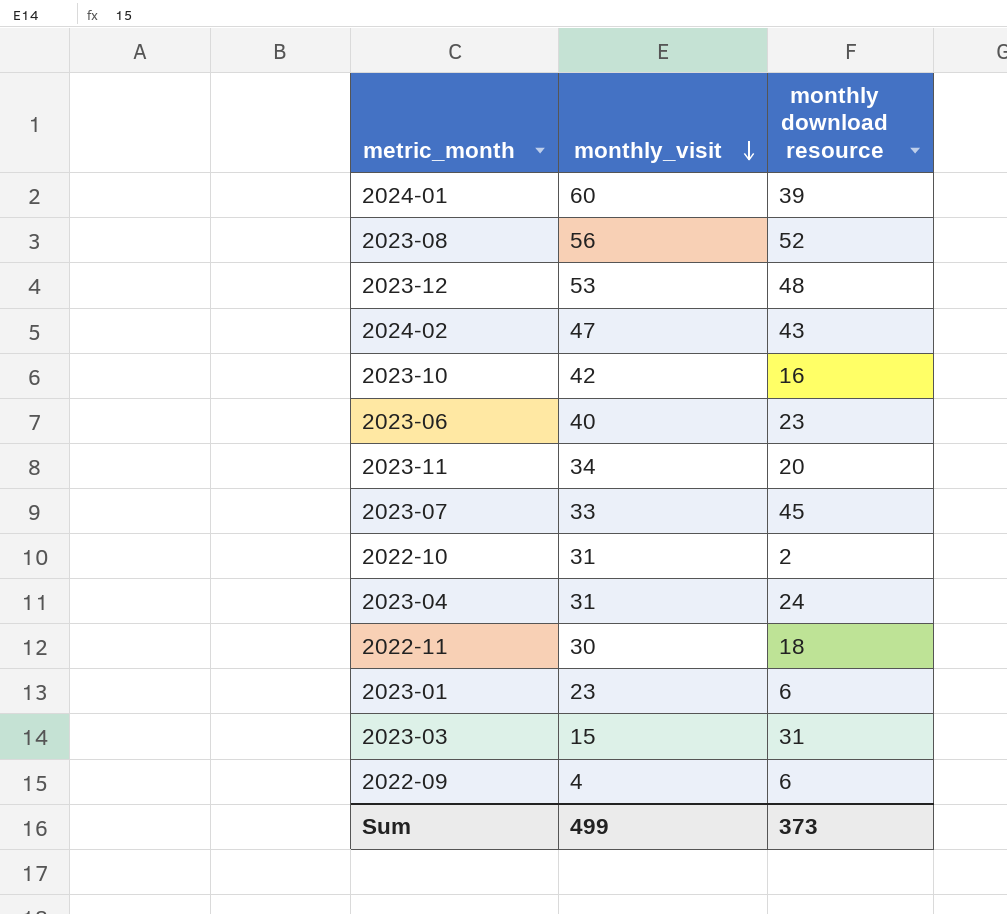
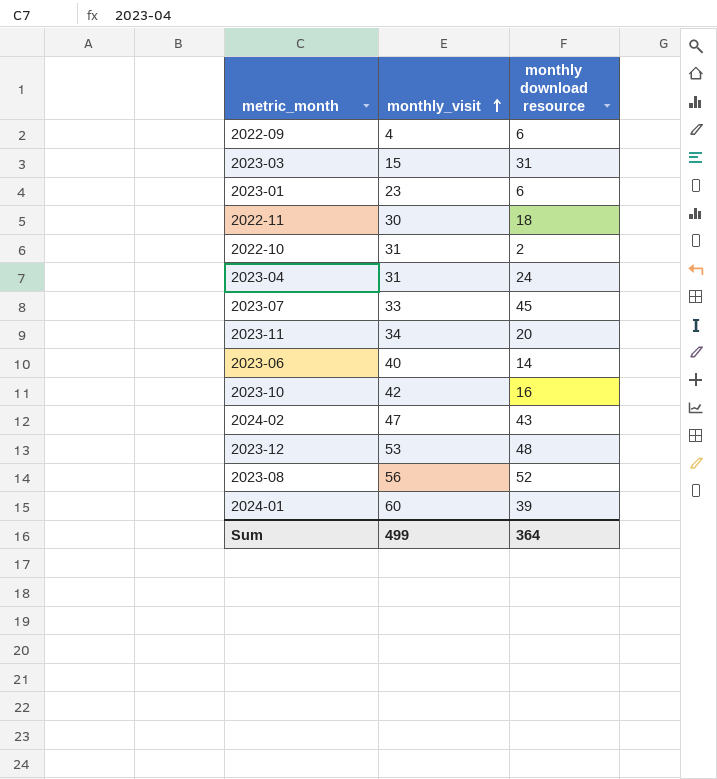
row order: monthly_visit descending -> monthly_visit ascending
2023-06 | monthly download resource: 23 -> 14
Sum | monthly download resource: 373 -> 364

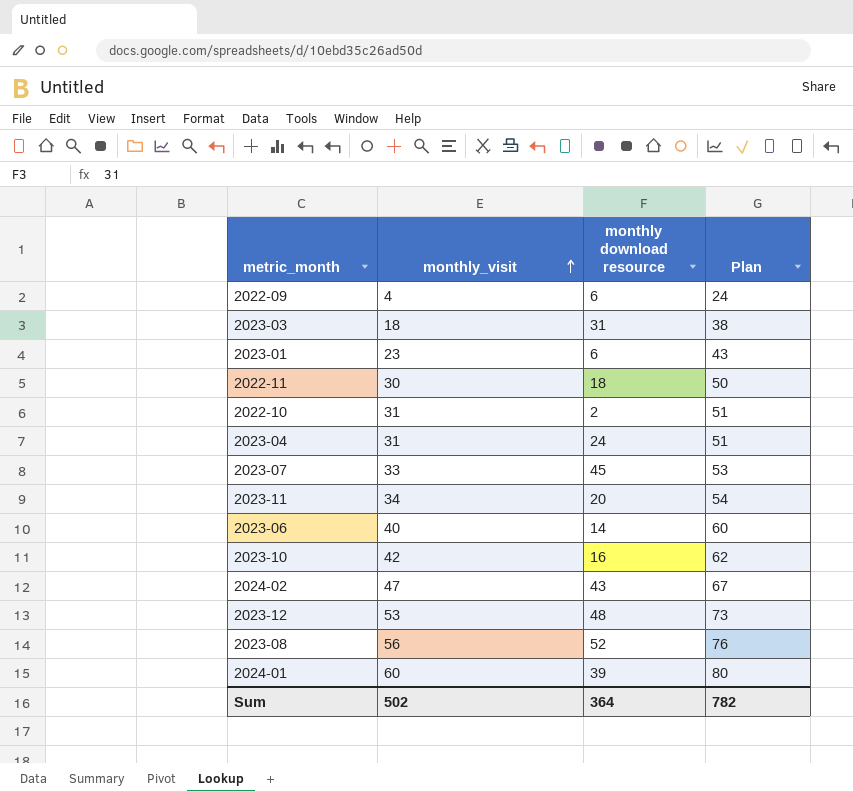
column Plan | formula: none -> [monthly_visit] + 20
2023-03 | monthly_visit: 15 -> 18
Sum | monthly_visit: 499 -> 502

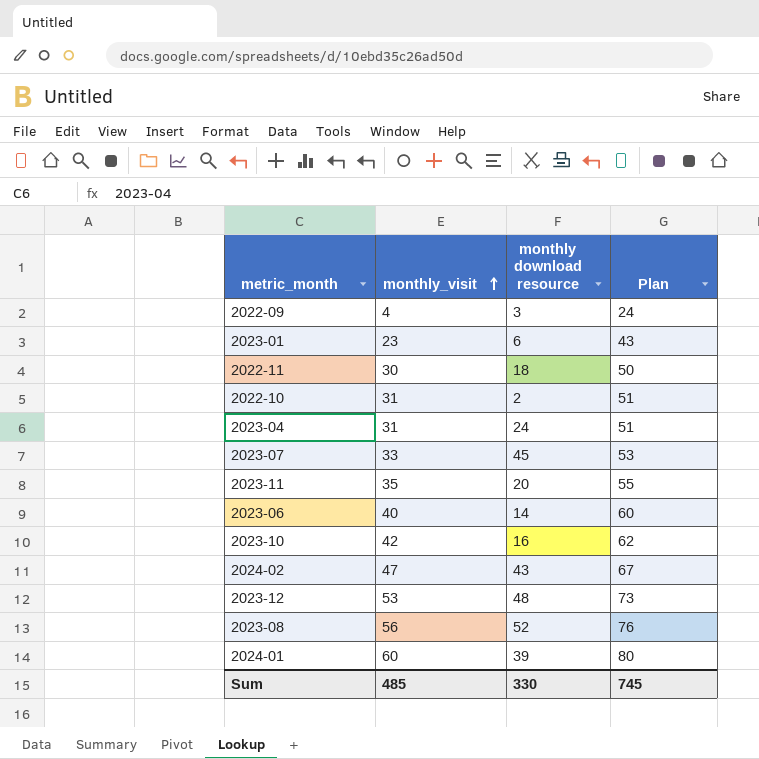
row 2023-03: 18 | 31 | 38 -> none
2022-09 | monthly download resource: 6 -> 3
2023-11 | monthly_visit: 34 -> 35
2023-11 | Plan: 54 -> 55
Sum | monthly_visit: 502 -> 485
Sum | monthly download resource: 364 -> 330
Sum | Plan: 782 -> 745

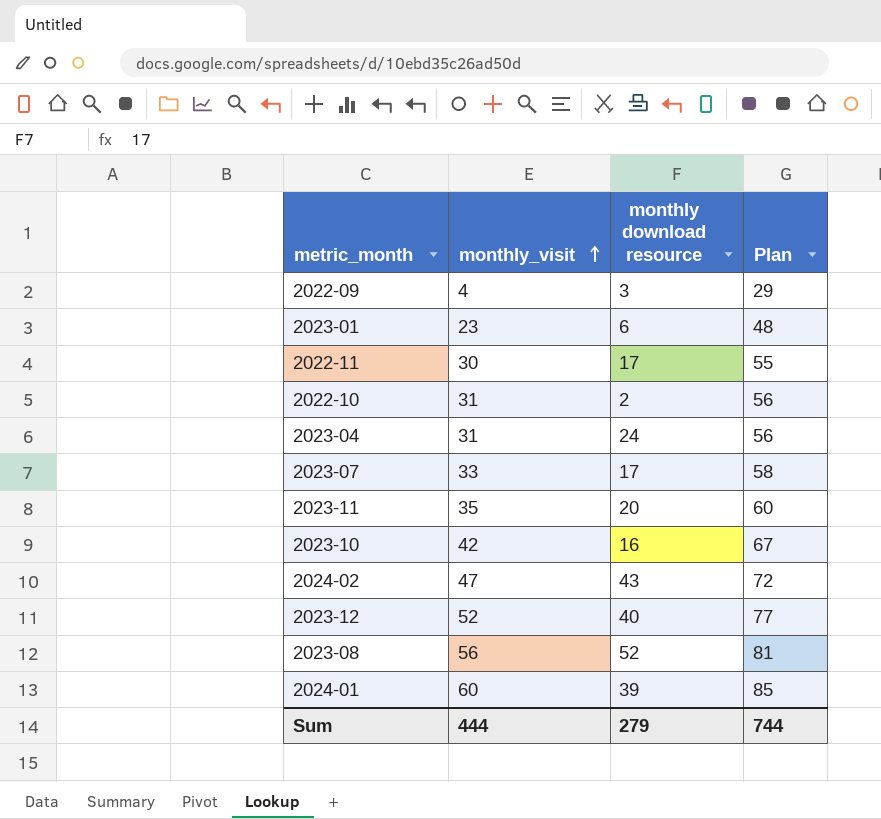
column Plan | formula: [monthly_visit] + 20 -> [monthly_visit] + 25
row 2023-06: 40 | 14 | 60 -> none
2022-11 | monthly download resource: 18 -> 17
2023-07 | monthly download resource: 45 -> 17
2023-12 | monthly_visit: 53 -> 52
2023-12 | monthly download resource: 48 -> 40
Sum | monthly_visit: 485 -> 444
Sum | monthly download resource: 330 -> 279
Sum | Plan: 745 -> 744

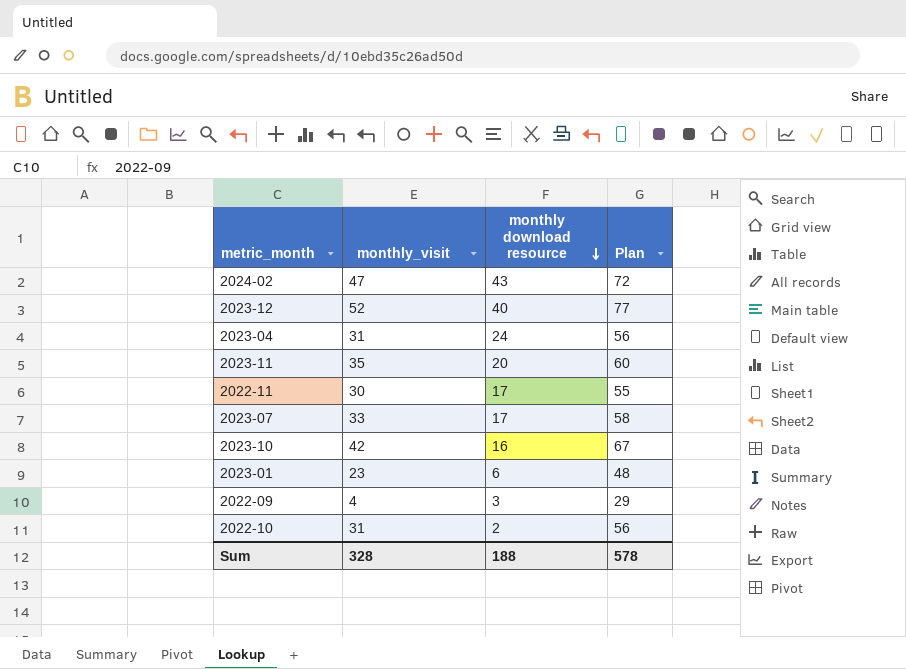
row order: monthly_visit ascending -> monthly download resource descending
row 2023-08: 56 | 52 | 81 -> none
row 2024-01: 60 | 39 | 85 -> none
Sum | monthly_visit: 444 -> 328
Sum | monthly download resource: 279 -> 188
Sum | Plan: 744 -> 578

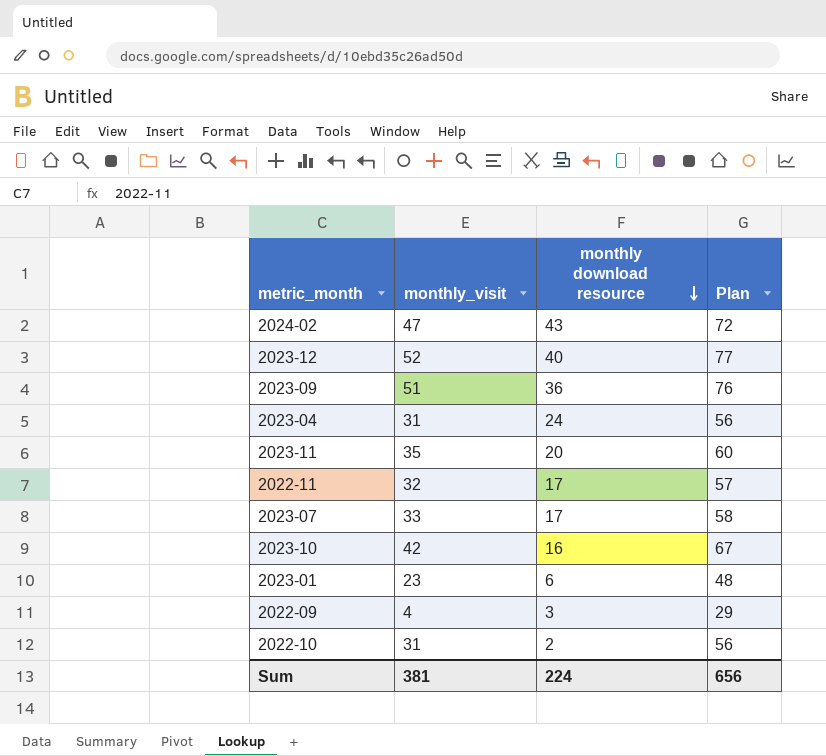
row 2023-09: none -> 51 | 36 | 76
2022-11 | monthly_visit: 30 -> 32
2022-11 | Plan: 55 -> 57
Sum | monthly_visit: 328 -> 381
Sum | monthly download resource: 188 -> 224
Sum | Plan: 578 -> 656

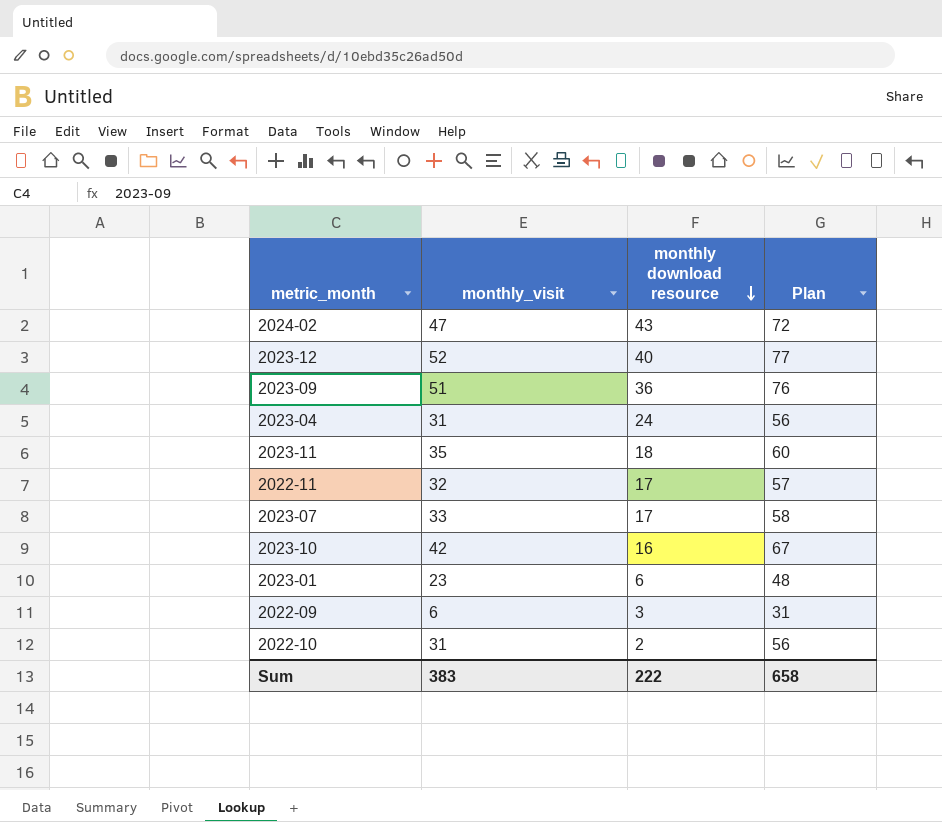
2023-11 | monthly download resource: 20 -> 18
2022-09 | monthly_visit: 4 -> 6
2022-09 | Plan: 29 -> 31
Sum | monthly_visit: 381 -> 383
Sum | monthly download resource: 224 -> 222
Sum | Plan: 656 -> 658

